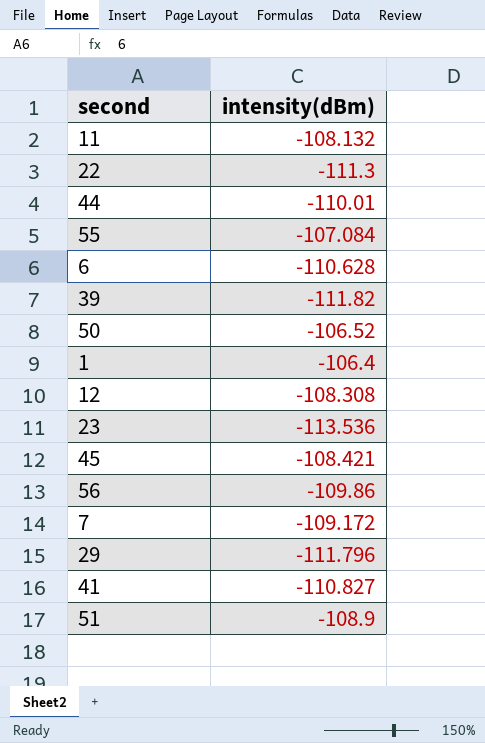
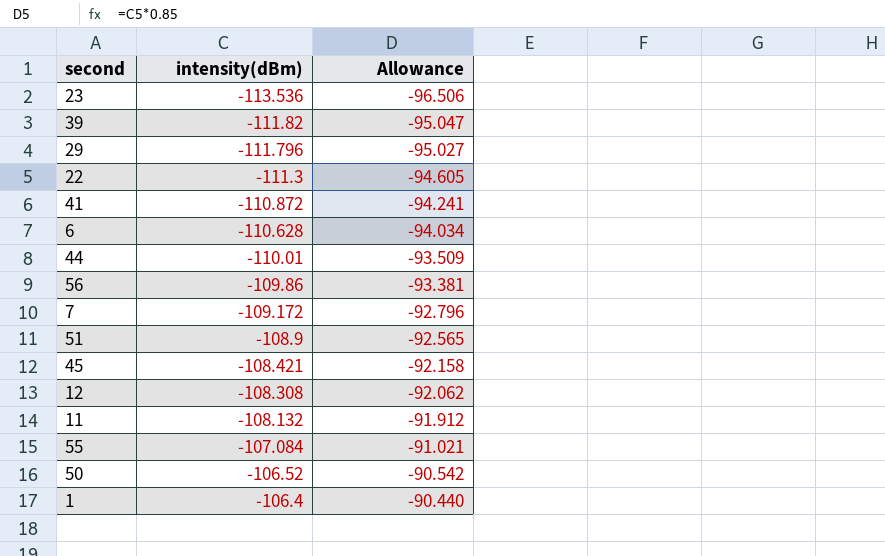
row order: none -> intensity(dBm) ascending
column Allowance | formula: none -> [intensity(dBm)] * 0.85
41 | intensity(dBm): -110.827 -> -110.872

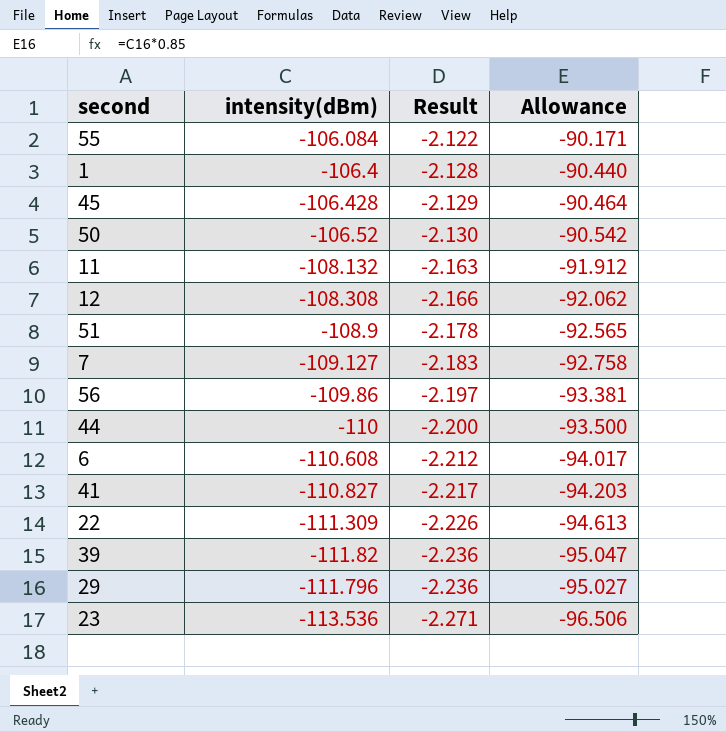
row order: intensity(dBm) ascending -> Result descending
column Result | formula: none -> [intensity(dBm)] * 0.02
55 | intensity(dBm): -107.084 -> -106.084
55 | Allowance: -91.021 -> -90.171
45 | intensity(dBm): -108.421 -> -106.428
45 | Allowance: -92.158 -> -90.464
7 | intensity(dBm): -109.172 -> -109.127
7 | Allowance: -92.796 -> -92.758
44 | intensity(dBm): -110.01 -> -110
44 | Allowance: -93.509 -> -93.500
6 | intensity(dBm): -110.628 -> -110.608
6 | Allowance: -94.034 -> -94.017
41 | intensity(dBm): -110.872 -> -110.827
41 | Allowance: -94.241 -> -94.203
22 | intensity(dBm): -111.3 -> -111.309
22 | Allowance: -94.605 -> -94.613

